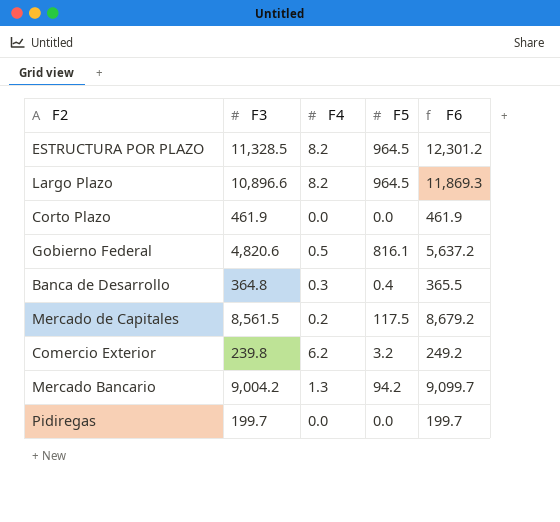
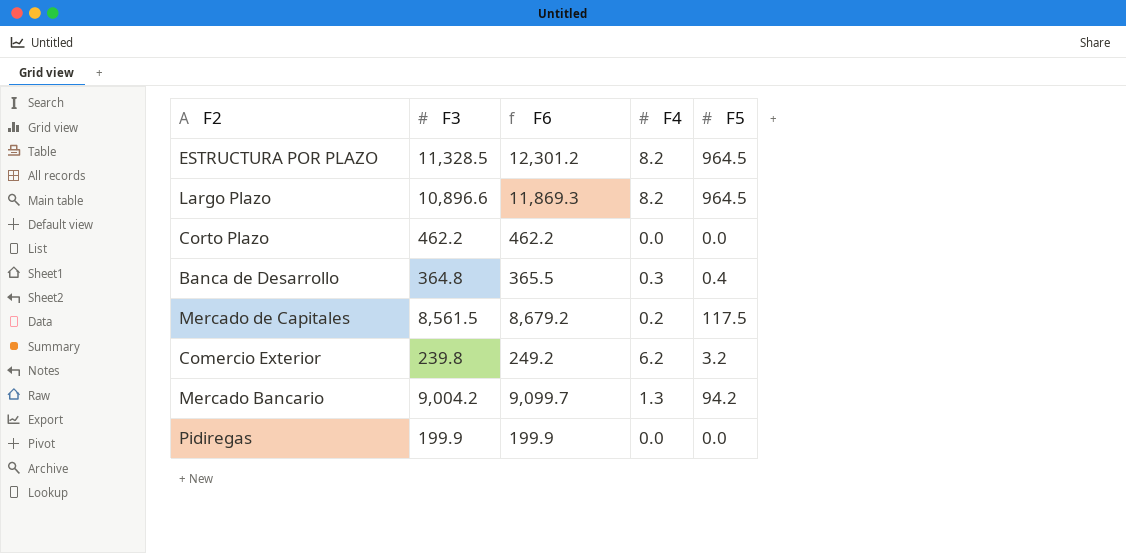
column F6 | position: 5 -> 3
row Gobierno Federal: 4,820.6 | 0.5 | 816.1 | 5,637.2 -> none
Corto Plazo | F3: 461.9 -> 462.2
Corto Plazo | F6: 461.9 -> 462.2
Pidiregas | F3: 199.7 -> 199.9
Pidiregas | F6: 199.7 -> 199.9

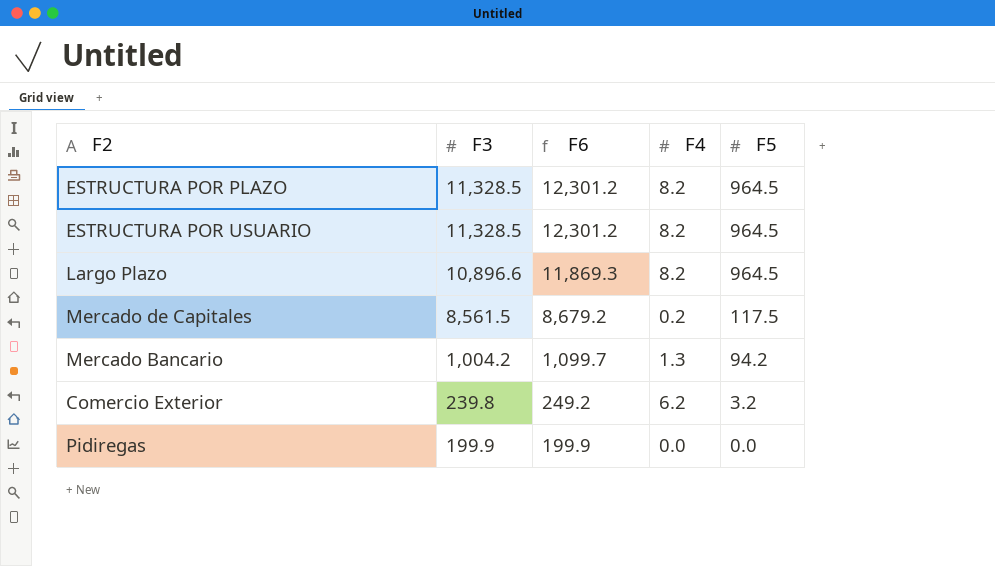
row order: none -> F3 descending
row Corto Plazo: 462.2 | 462.2 | 0.0 | 0.0 -> none
row Banca de Desarrollo: 364.8 | 365.5 | 0.3 | 0.4 -> none
row ESTRUCTURA POR USUARIO: none -> 11,328.5 | 12,301.2 | 8.2 | 964.5
Mercado Bancario | F3: 9,004.2 -> 1,004.2
Mercado Bancario | F6: 9,099.7 -> 1,099.7

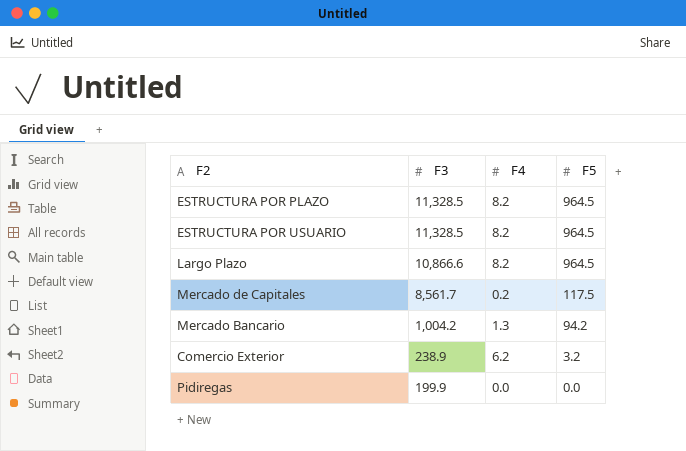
column F6 | formula: [F3] + [F4] + [F5] -> none
Largo Plazo | F3: 10,896.6 -> 10,866.6
Mercado de Capitales | F3: 8,561.5 -> 8,561.7
Comercio Exterior | F3: 239.8 -> 238.9

